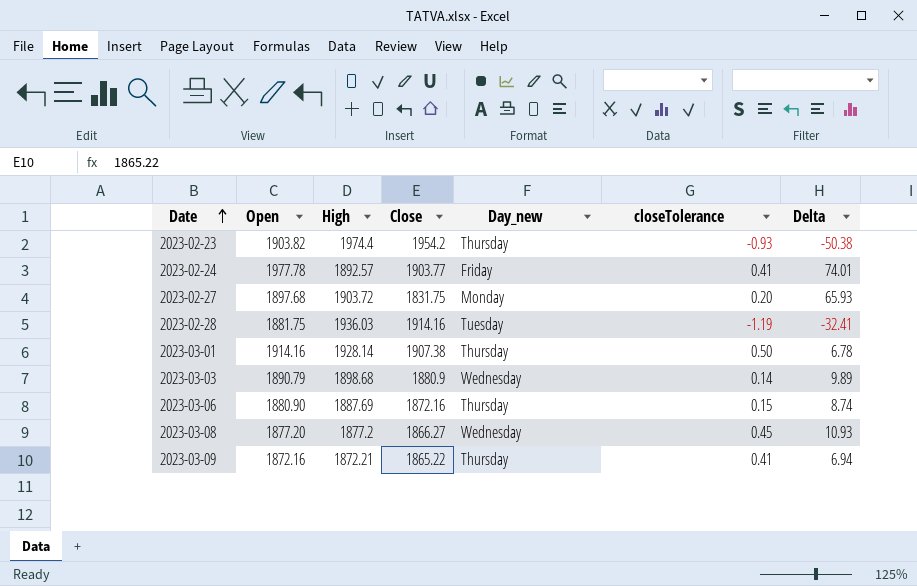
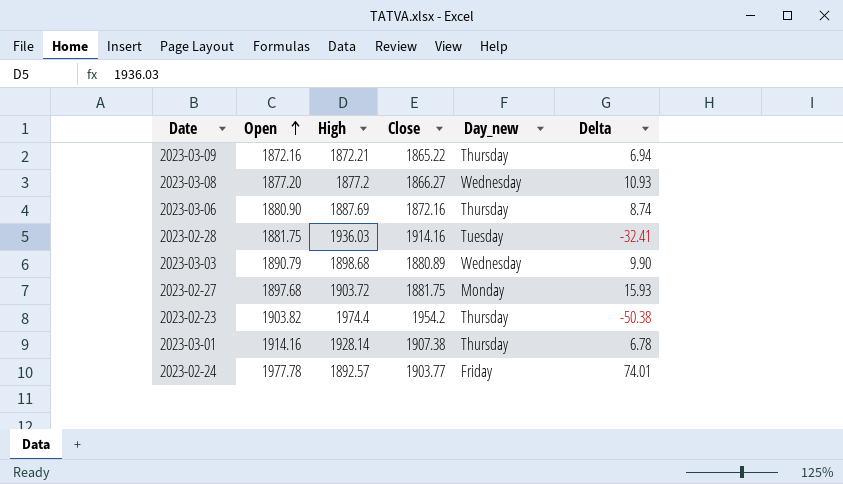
row order: Date ascending -> Open ascending
column closeTolerance | position: 6 -> none
2023-03-03 | Close: 1880.9 -> 1880.89
2023-03-03 | Delta: 9.89 -> 9.90
2023-02-27 | Close: 1831.75 -> 1881.75
2023-02-27 | Delta: 65.93 -> 15.93

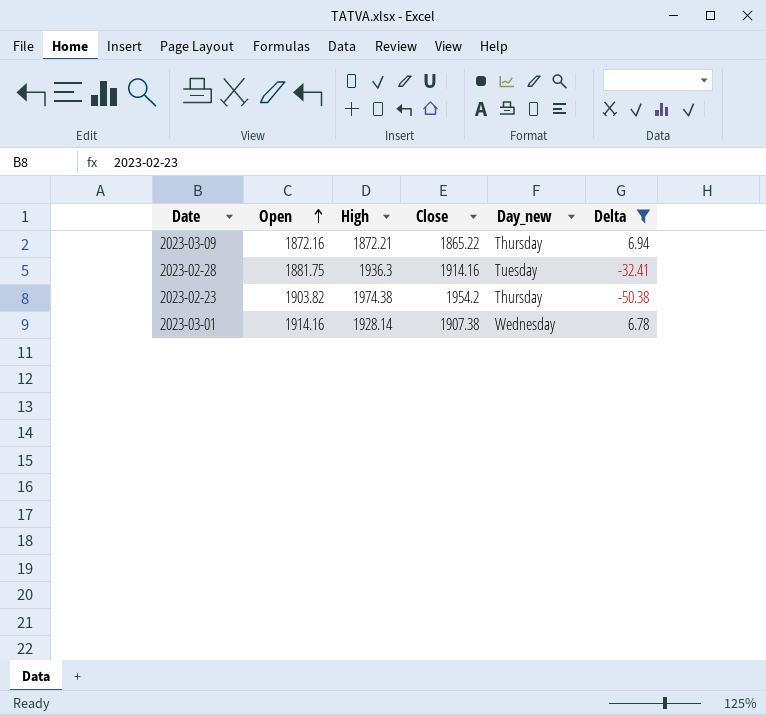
filter: none -> Delta <= 6.94
2023-02-28 | High: 1936.03 -> 1936.3
2023-02-23 | High: 1974.4 -> 1974.38
2023-03-01 | Day_new: Thursday -> Wednesday

